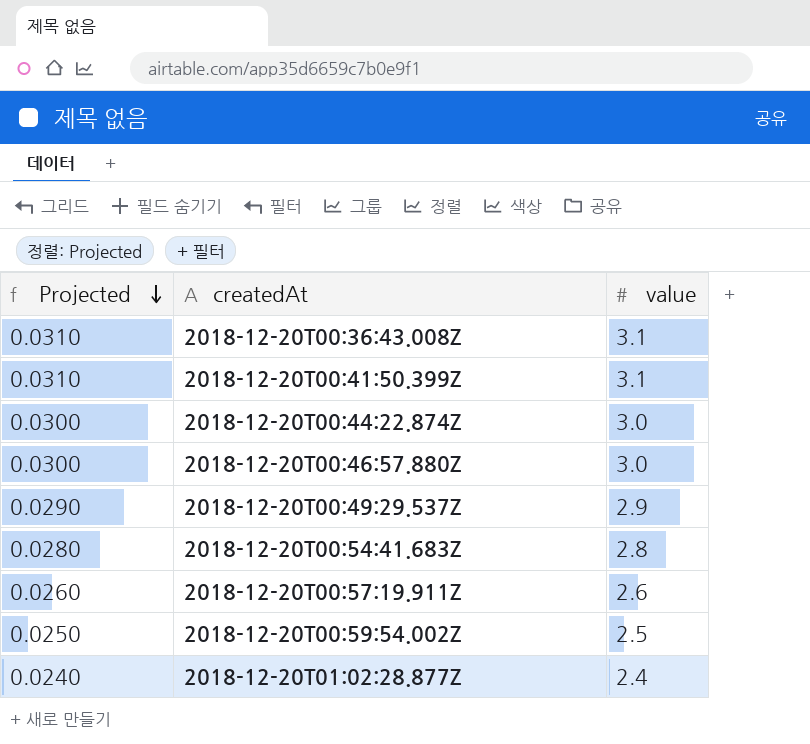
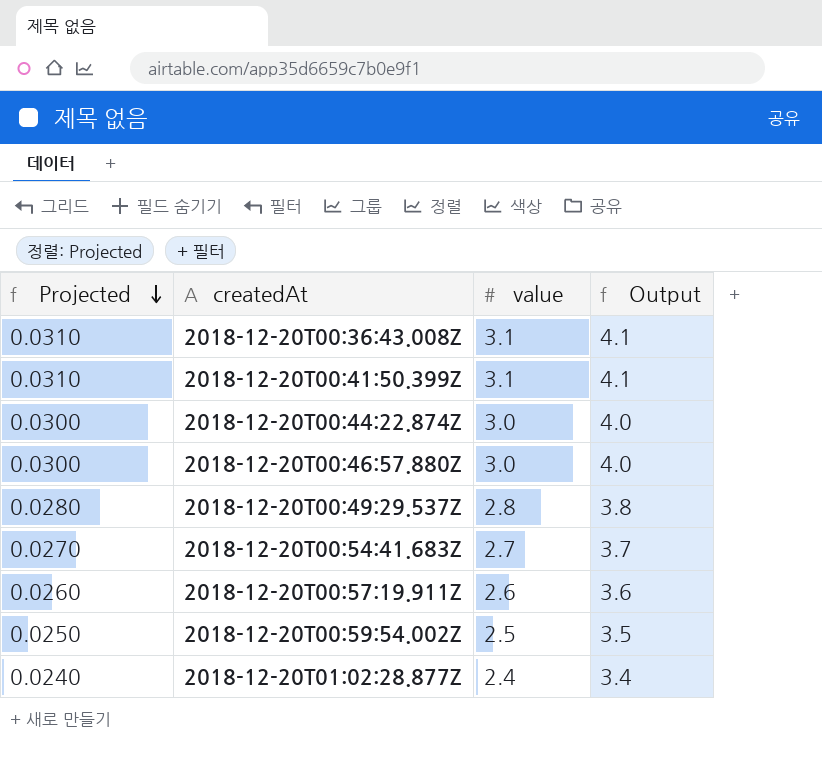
column Output | formula: none -> [value] + 1
2018-12-20T00:49:29.537Z | Projected: 0.0290 -> 0.0280
2018-12-20T00:49:29.537Z | value: 2.9 -> 2.8
2018-12-20T00:54:41.683Z | Projected: 0.0280 -> 0.0270
2018-12-20T00:54:41.683Z | value: 2.8 -> 2.7

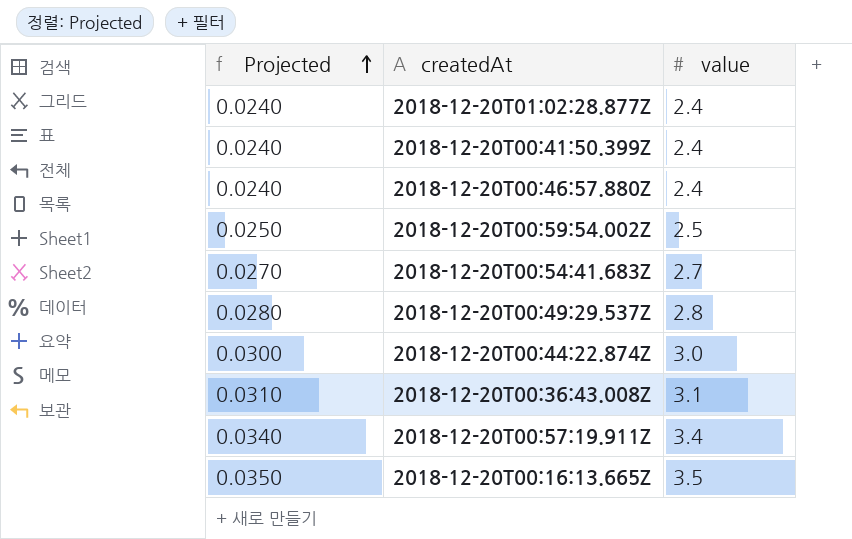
row order: Projected descending -> Projected ascending
column Output | formula: [value] + 1 -> none
2018-12-20T00:41:50.399Z | Projected: 0.0310 -> 0.0240
2018-12-20T00:41:50.399Z | value: 3.1 -> 2.4
2018-12-20T00:46:57.880Z | Projected: 0.0300 -> 0.0240
2018-12-20T00:46:57.880Z | value: 3.0 -> 2.4
2018-12-20T00:57:19.911Z | Projected: 0.0260 -> 0.0340
2018-12-20T00:57:19.911Z | value: 2.6 -> 3.4
row 2018-12-20T00:16:13.665Z: none -> 0.0350 | 3.5

